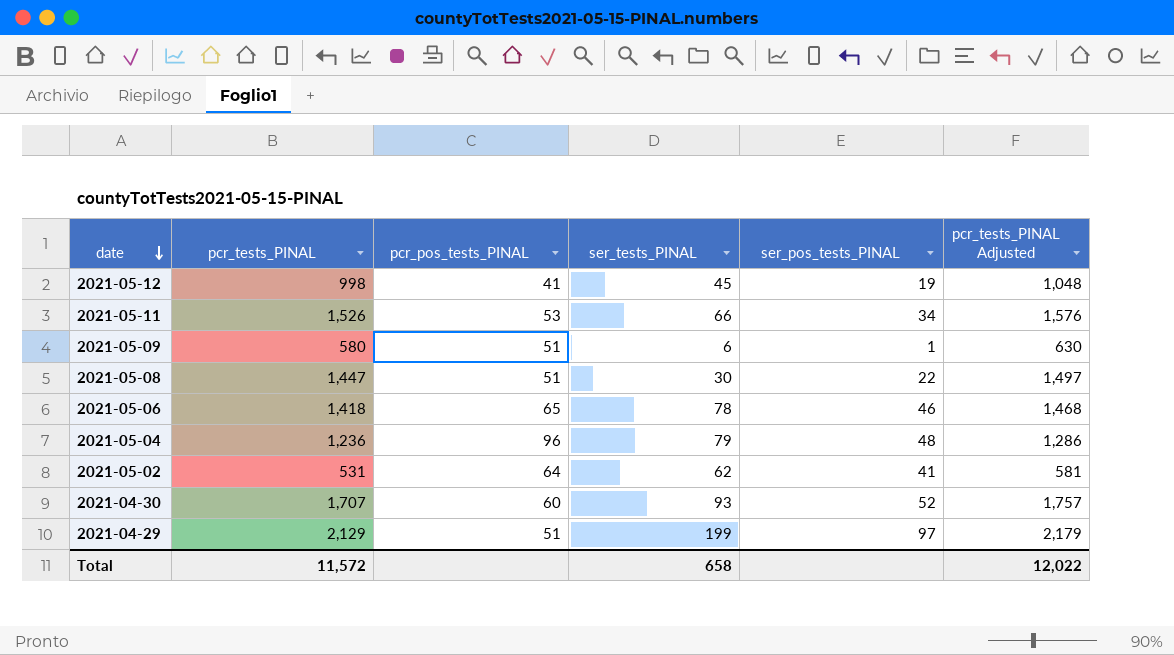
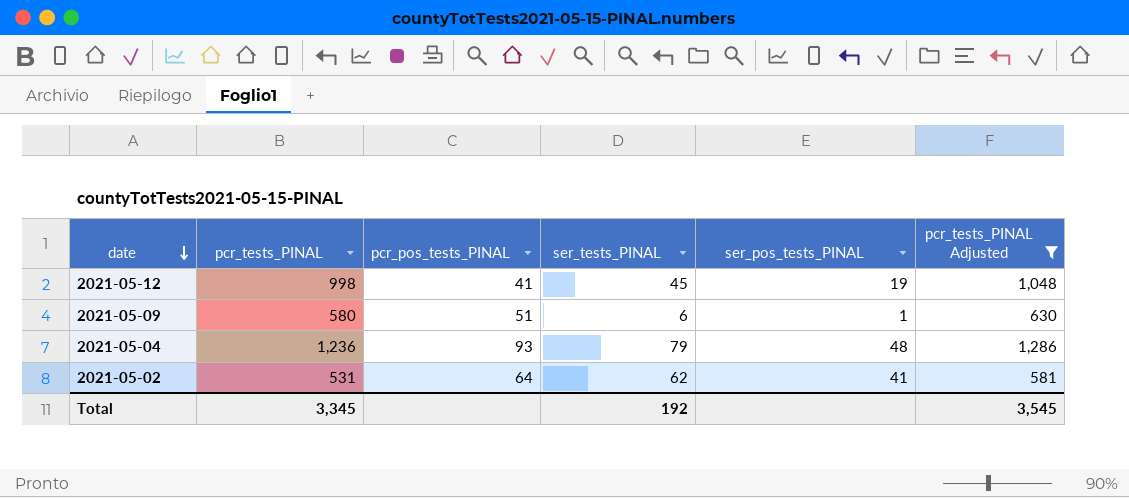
filter: none -> pcr_tests_PINAL Adjusted <= 1,286
2021-05-04 | pcr_pos_tests_PINAL: 96 -> 93
Total | pcr_tests_PINAL: 11,572 -> 3,345
Total | ser_tests_PINAL: 658 -> 192
Total | pcr_tests_PINAL Adjusted: 12,022 -> 3,545

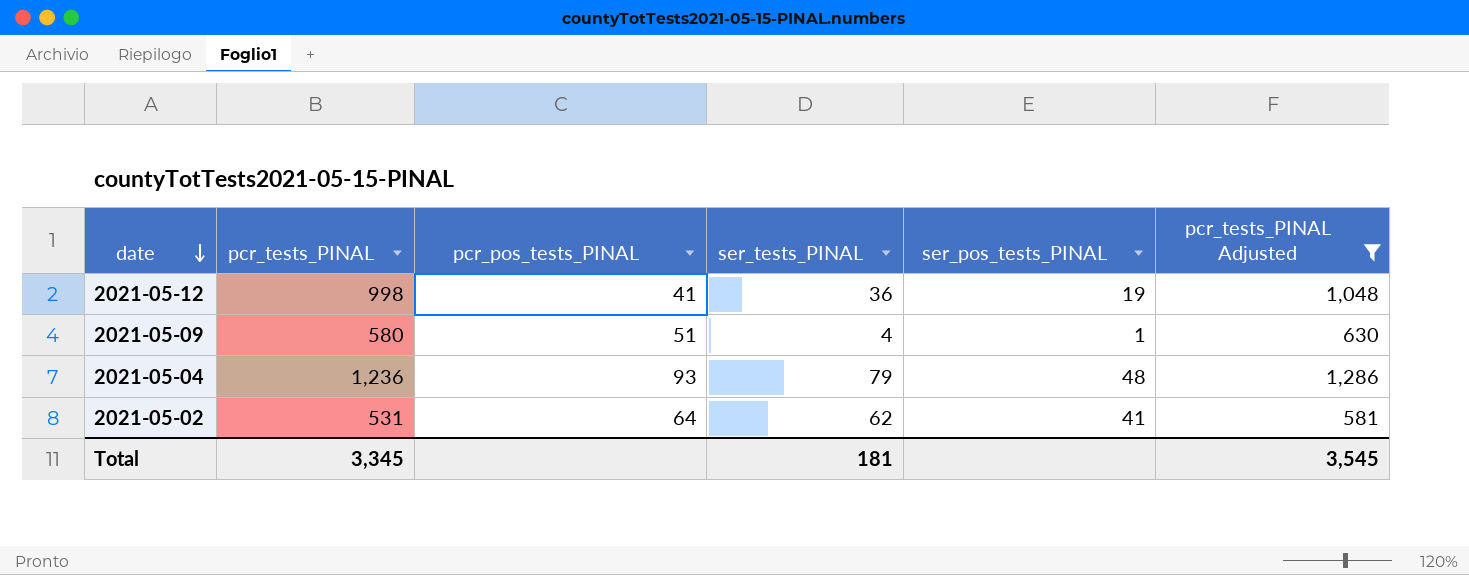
2021-05-12 | ser_tests_PINAL: 45 -> 36
2021-05-09 | ser_tests_PINAL: 6 -> 4
Total | ser_tests_PINAL: 192 -> 181

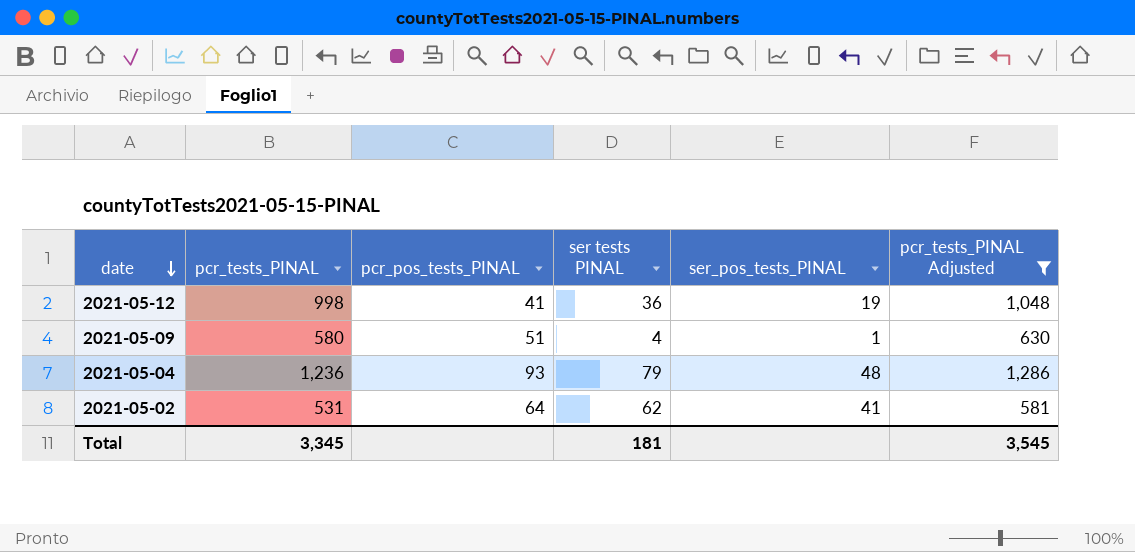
column name: ser_tests_PINAL -> ser tests PINAL

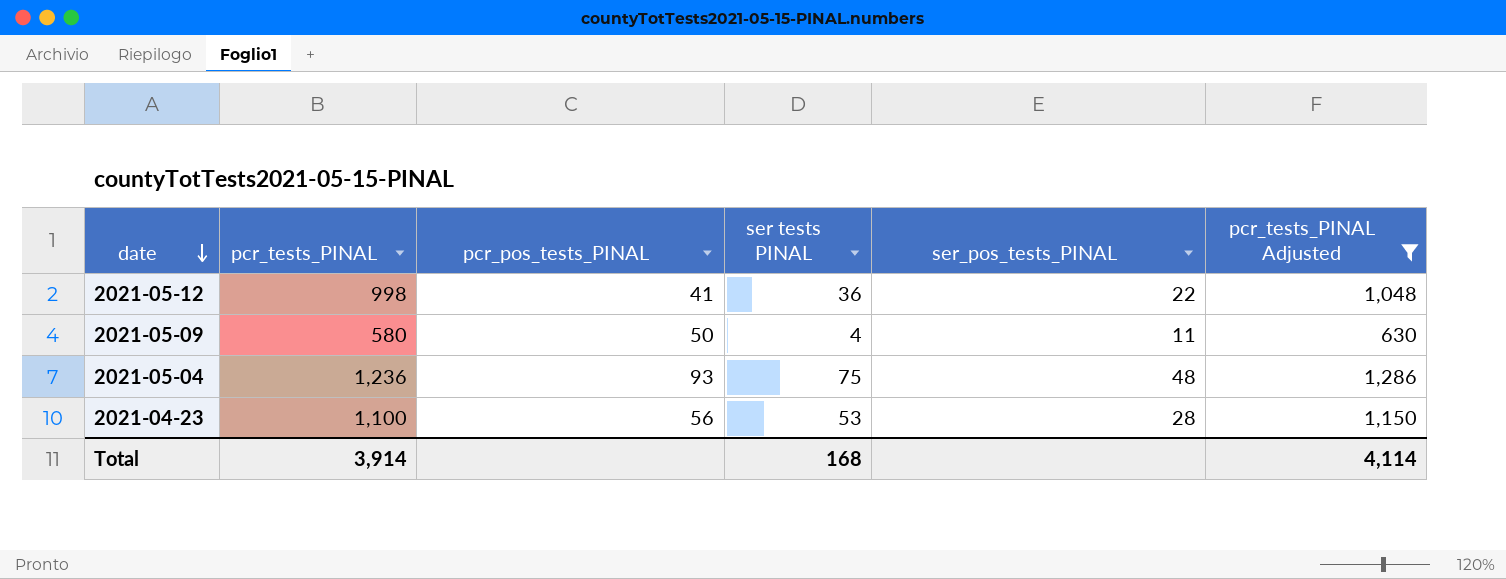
row 2021-05-02: 531 | 64 | 62 | 41 | 581 -> none
2021-05-12 | ser_pos_tests_PINAL: 19 -> 22
2021-05-09 | pcr_pos_tests_PINAL: 51 -> 50
2021-05-09 | ser_pos_tests_PINAL: 1 -> 11
2021-05-04 | ser tests PINAL: 79 -> 75
row 2021-04-23: none -> 1,100 | 56 | 53 | 28 | 1,150
Total | pcr_tests_PINAL: 3,345 -> 3,914
Total | ser tests PINAL: 181 -> 168
Total | pcr_tests_PINAL Adjusted: 3,545 -> 4,114

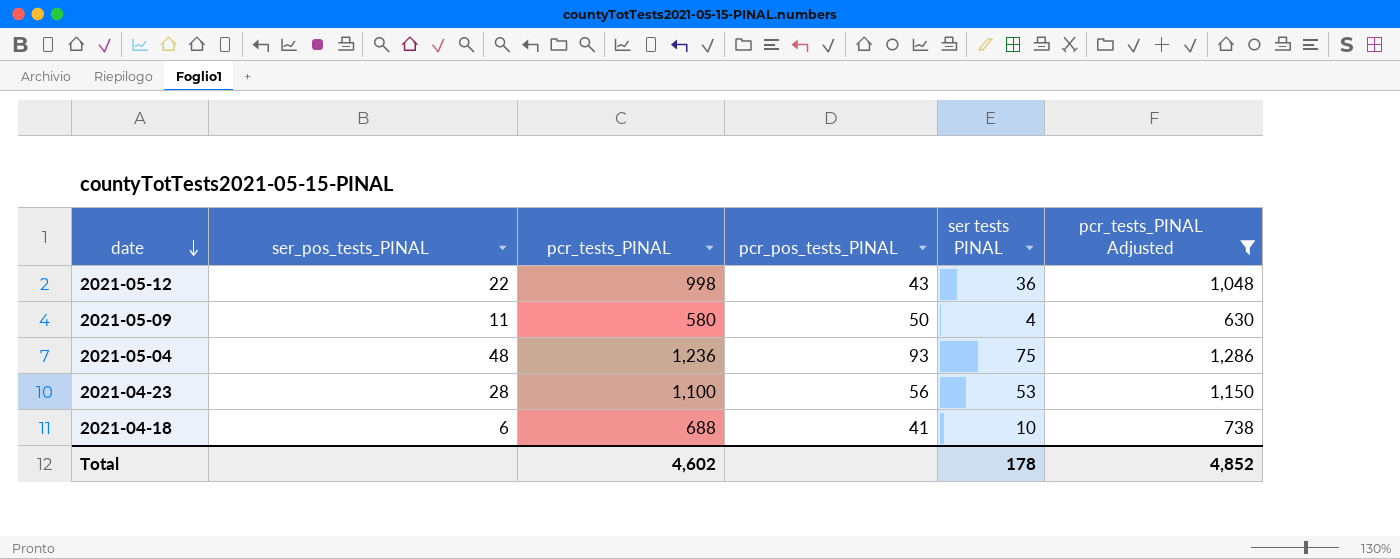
column ser_pos_tests_PINAL | position: 5 -> 2
2021-05-12 | pcr_pos_tests_PINAL: 41 -> 43
row 2021-04-18: none -> 6 | 688 | 41 | 10 | 738
Total | pcr_tests_PINAL: 3,914 -> 4,602
Total | ser tests PINAL: 168 -> 178
Total | pcr_tests_PINAL Adjusted: 4,114 -> 4,852

